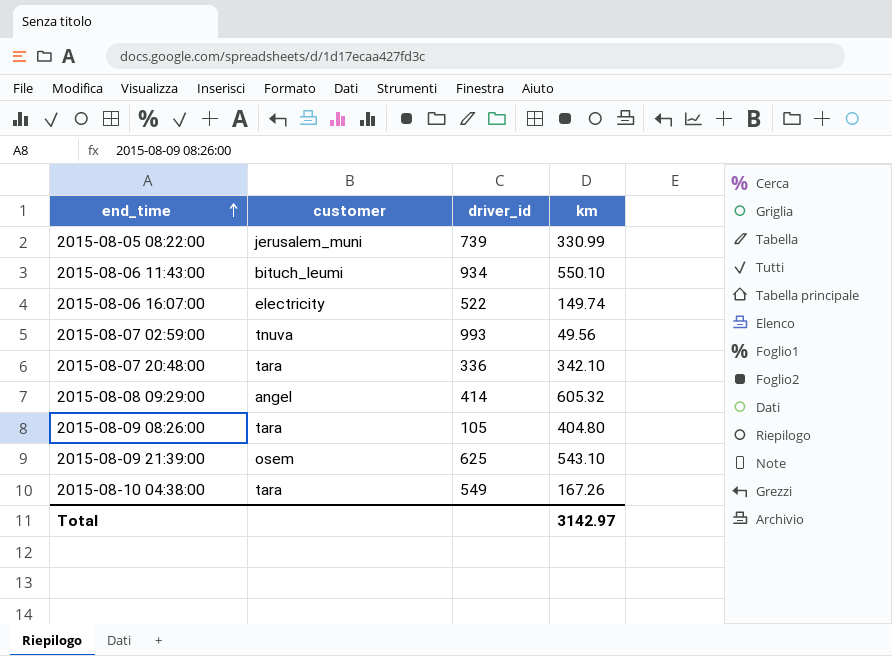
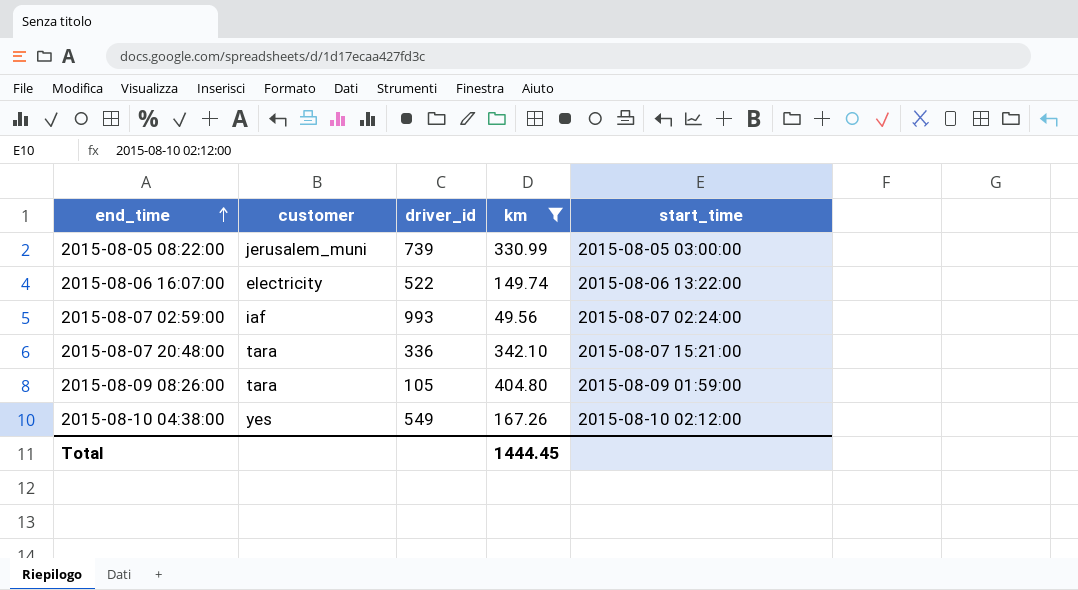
filter: none -> km <= 404.80
column start_time | position: none -> 5
2015-08-07 02:59:00 | customer: tnuva -> iaf
2015-08-10 04:38:00 | customer: tara -> yes
Total | km: 3142.97 -> 1444.45

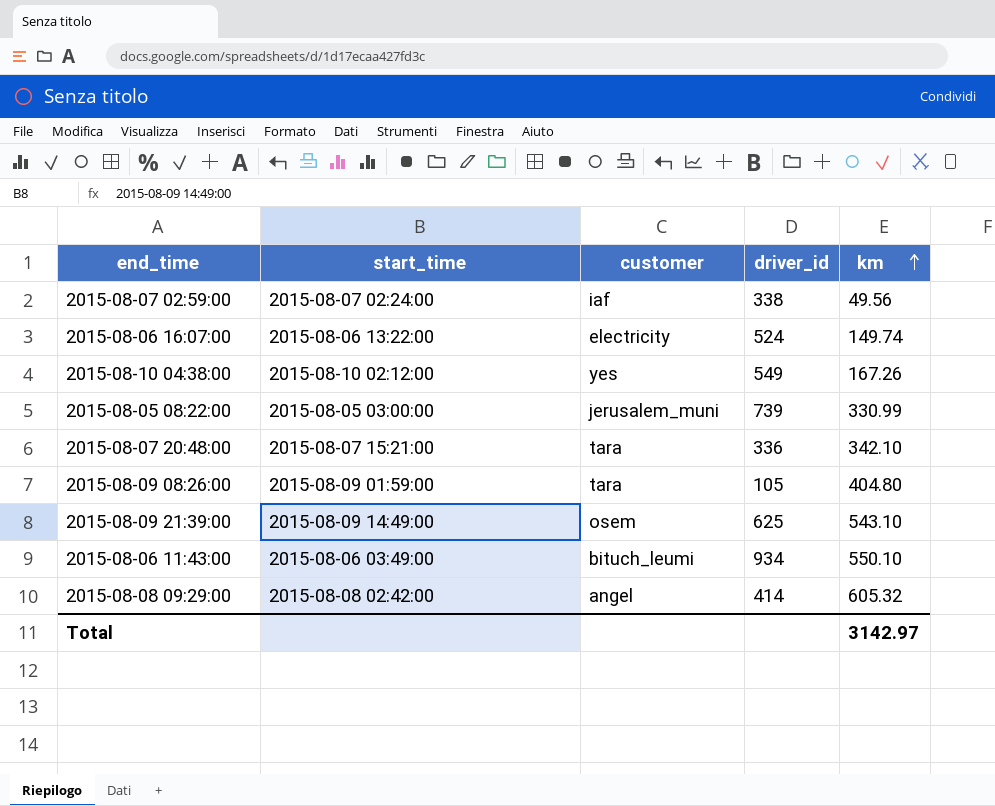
filter: km <= 404.80 -> none
row order: end_time ascending -> km ascending
column start_time | position: 5 -> 2
2015-08-07 02:59:00 | driver_id: 993 -> 338
2015-08-06 16:07:00 | driver_id: 522 -> 524
Total | km: 1444.45 -> 3142.97

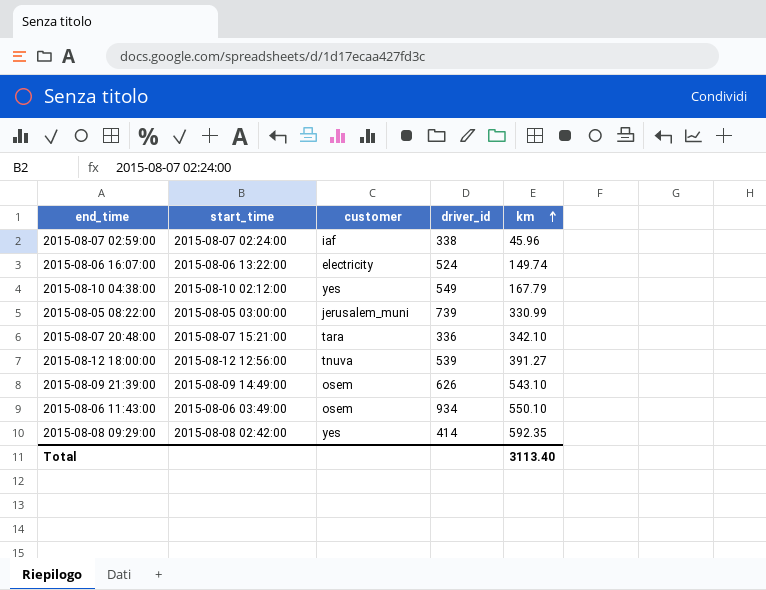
row 2015-08-09 08:26:00: 2015-08-09 01:59:00 | tara | 105 | 404.80 -> none
2015-08-07 02:59:00 | km: 49.56 -> 45.96
2015-08-10 04:38:00 | km: 167.26 -> 167.79
row 2015-08-12 18:00:00: none -> 2015-08-12 12:56:00 | tnuva | 539 | 391.27
2015-08-09 21:39:00 | driver_id: 625 -> 626
2015-08-06 11:43:00 | customer: bituch_leumi -> osem
2015-08-08 09:29:00 | customer: angel -> yes
2015-08-08 09:29:00 | km: 605.32 -> 592.35
Total | km: 3142.97 -> 3113.40

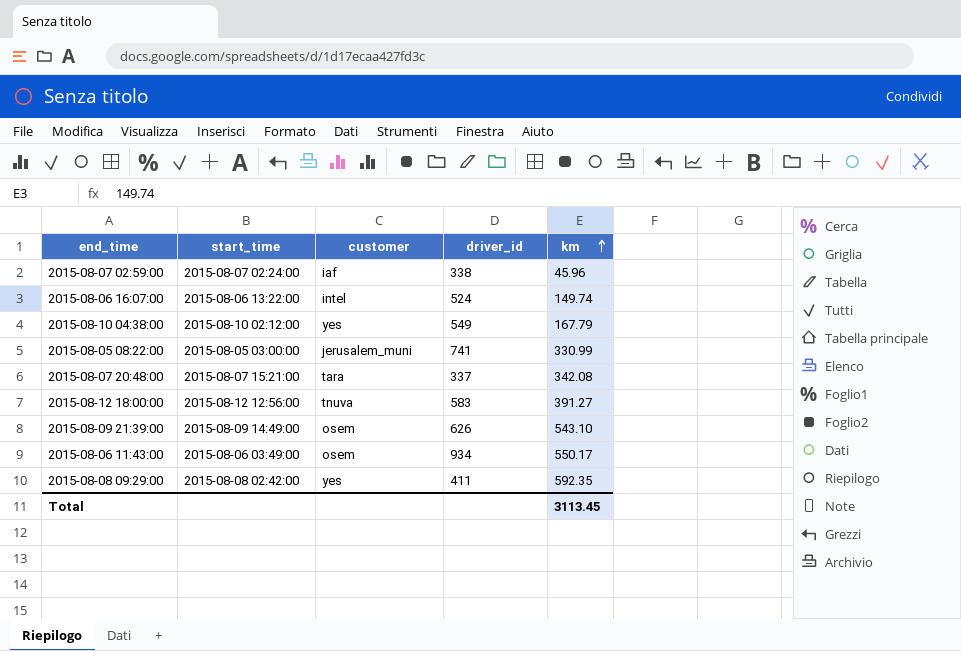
2015-08-06 16:07:00 | customer: electricity -> intel
2015-08-05 08:22:00 | driver_id: 739 -> 741
2015-08-07 20:48:00 | driver_id: 336 -> 337
2015-08-07 20:48:00 | km: 342.10 -> 342.08
2015-08-12 18:00:00 | driver_id: 539 -> 583
2015-08-06 11:43:00 | km: 550.10 -> 550.17
2015-08-08 09:29:00 | driver_id: 414 -> 411
Total | km: 3113.40 -> 3113.45

